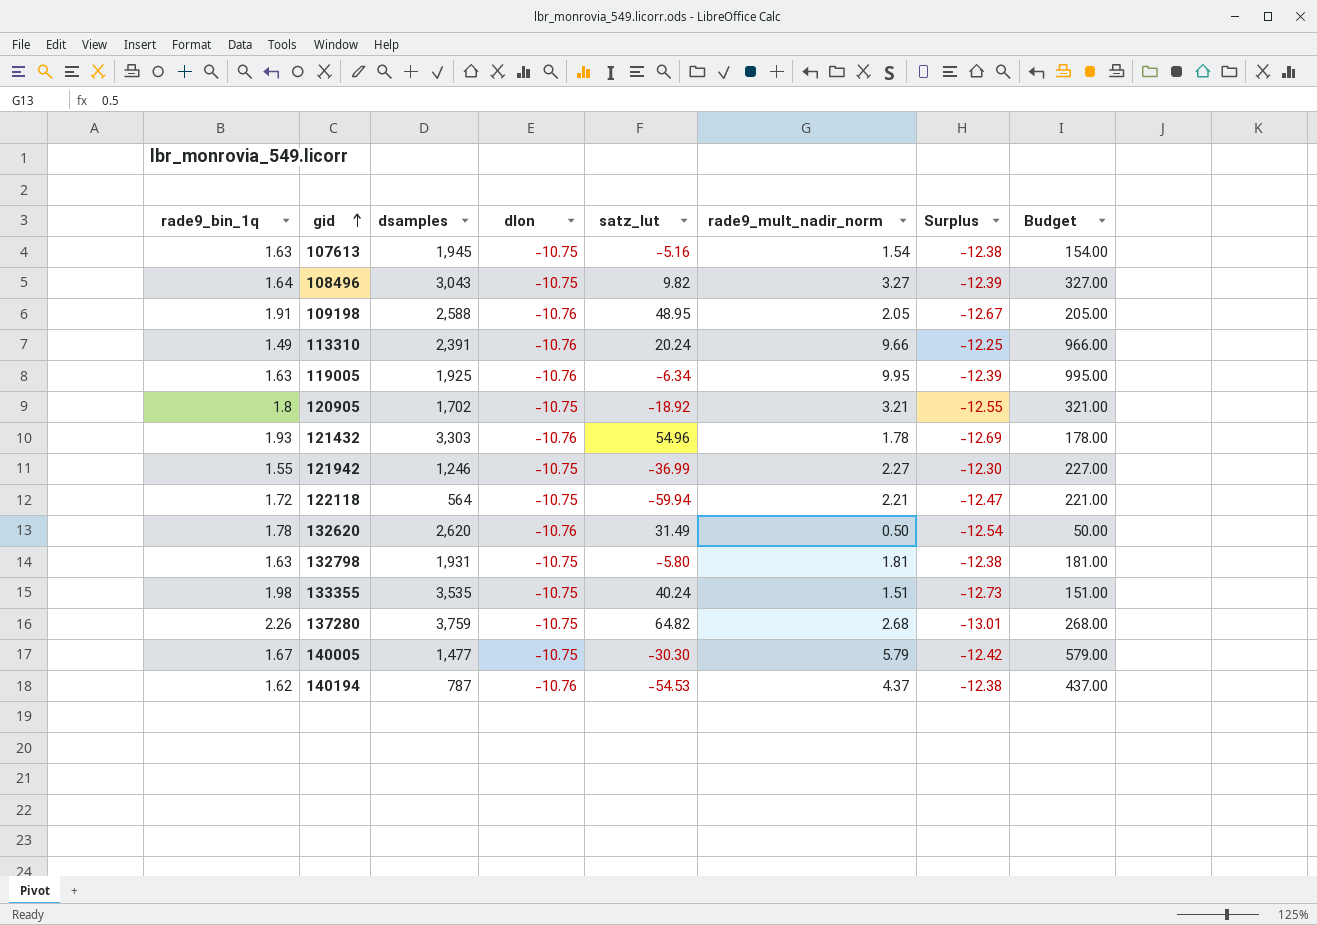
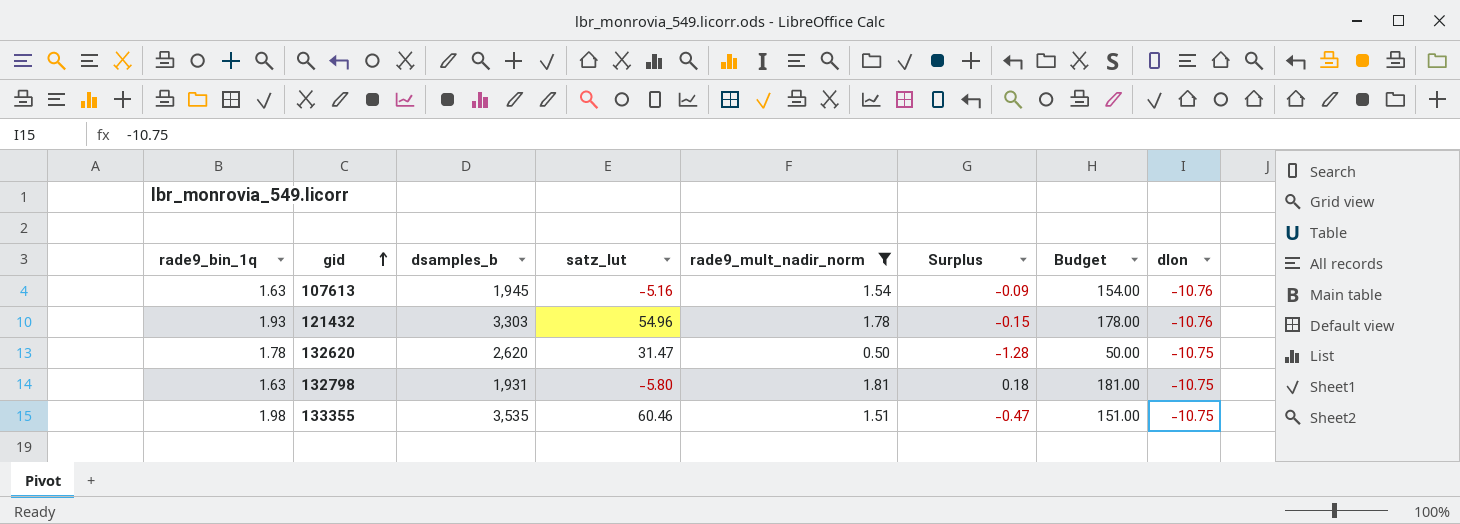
filter: none -> rade9_mult_nadir_norm <= 1.81
column name: dsamples -> dsamples_b
column Surplus | formula: [dlon] - [rade9_bin_1q] -> [rade9_mult_nadir_norm] - [rade9_bin_1q]
column dlon | position: 4 -> 8
107613 | dlon: -10.75 -> -10.76
132620 | satz_lut: 31.49 -> 31.47
132620 | dlon: -10.76 -> -10.75
133355 | satz_lut: 40.24 -> 60.46

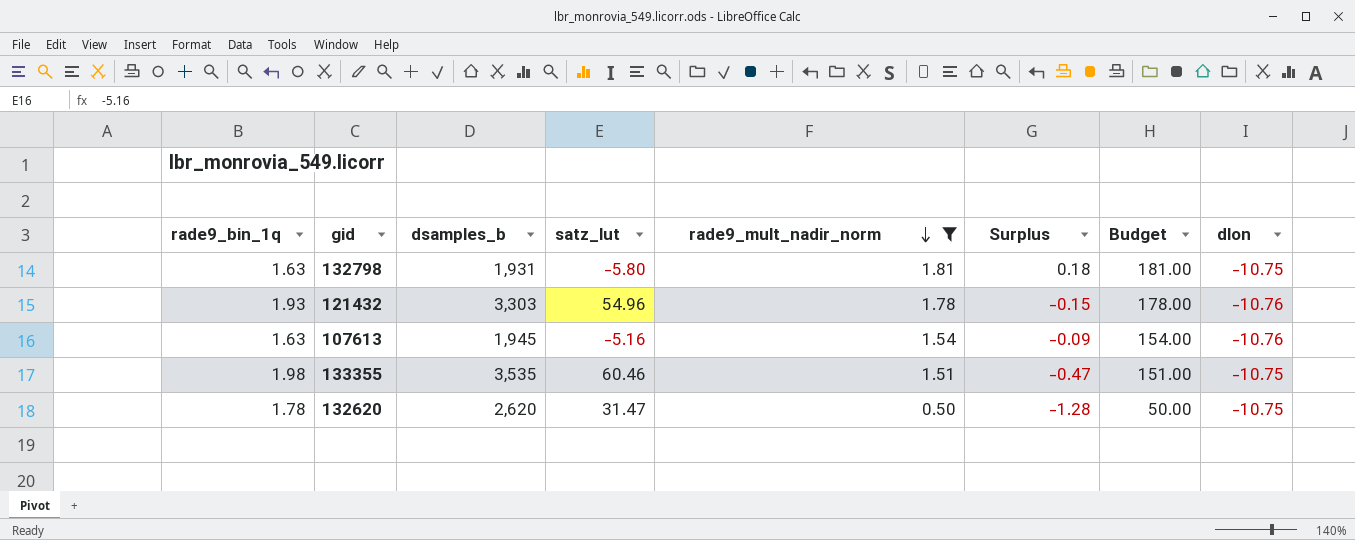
row order: gid ascending -> rade9_mult_nadir_norm descending

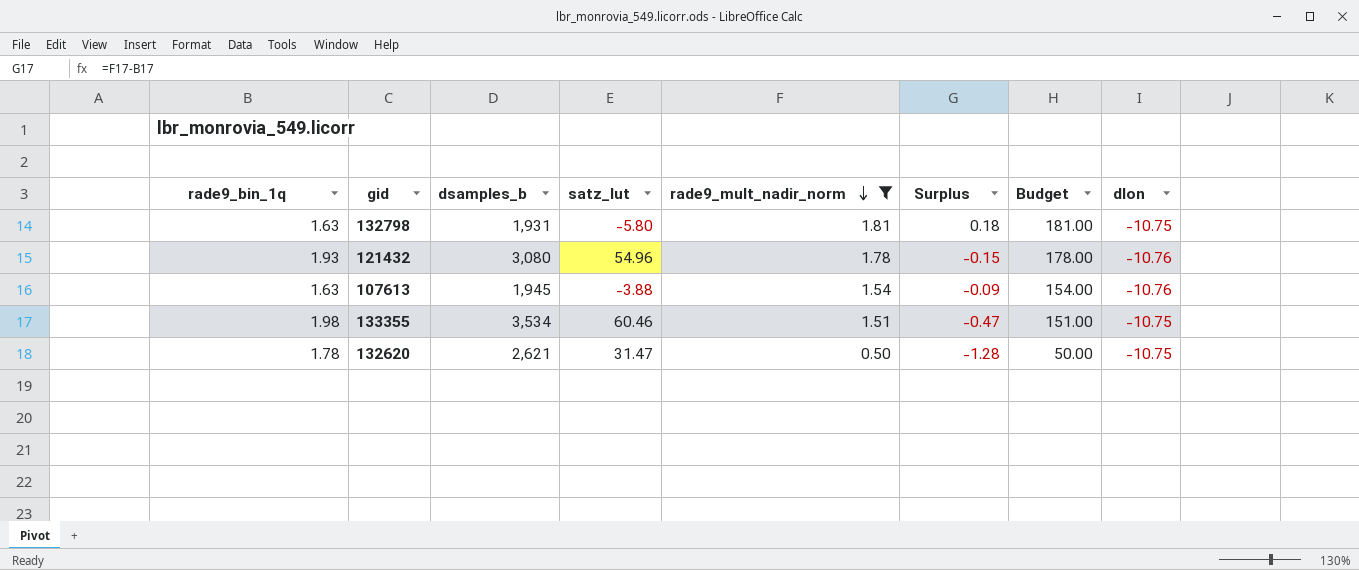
121432 | dsamples_b: 3,303 -> 3,080
107613 | satz_lut: -5.16 -> -3.88
133355 | dsamples_b: 3,535 -> 3,534
132620 | dsamples_b: 2,620 -> 2,621

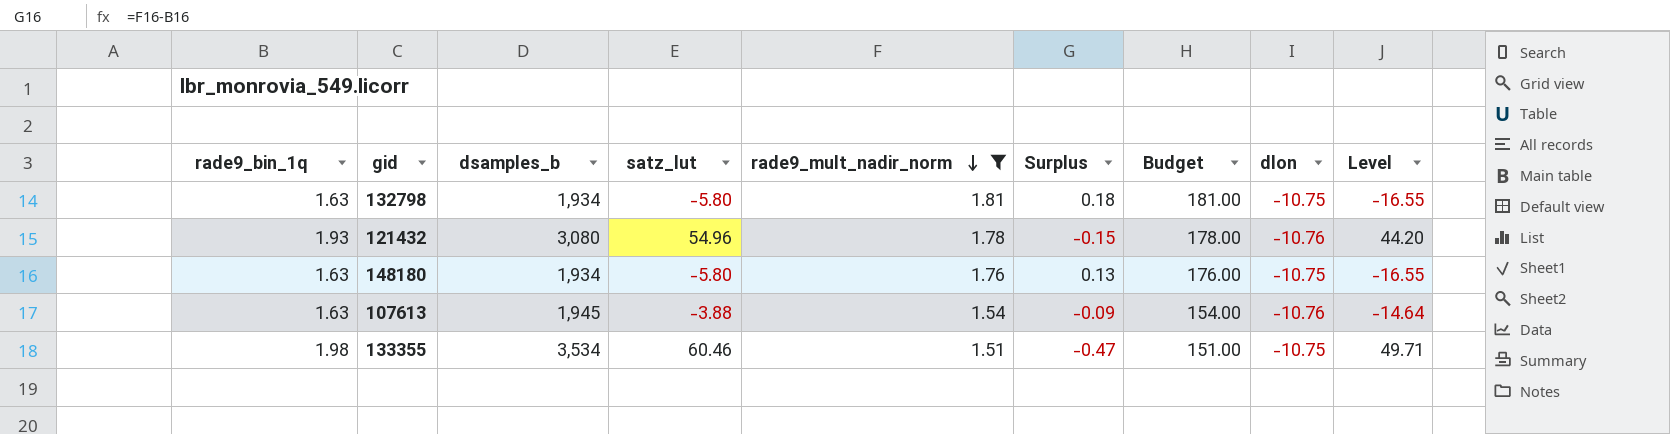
column Level | formula: none -> [satz_lut] + [dlon]
row 132620: 1.78 | 2,621 | 31.47 | 0.50 | -1.28 | 50.00 | -10.75 -> none
132798 | dsamples_b: 1,931 -> 1,934
row 148180: none -> 1.63 | 1,934 | -5.80 | 1.76 | 0.13 | 176.00 | -10.75 | -16.55

